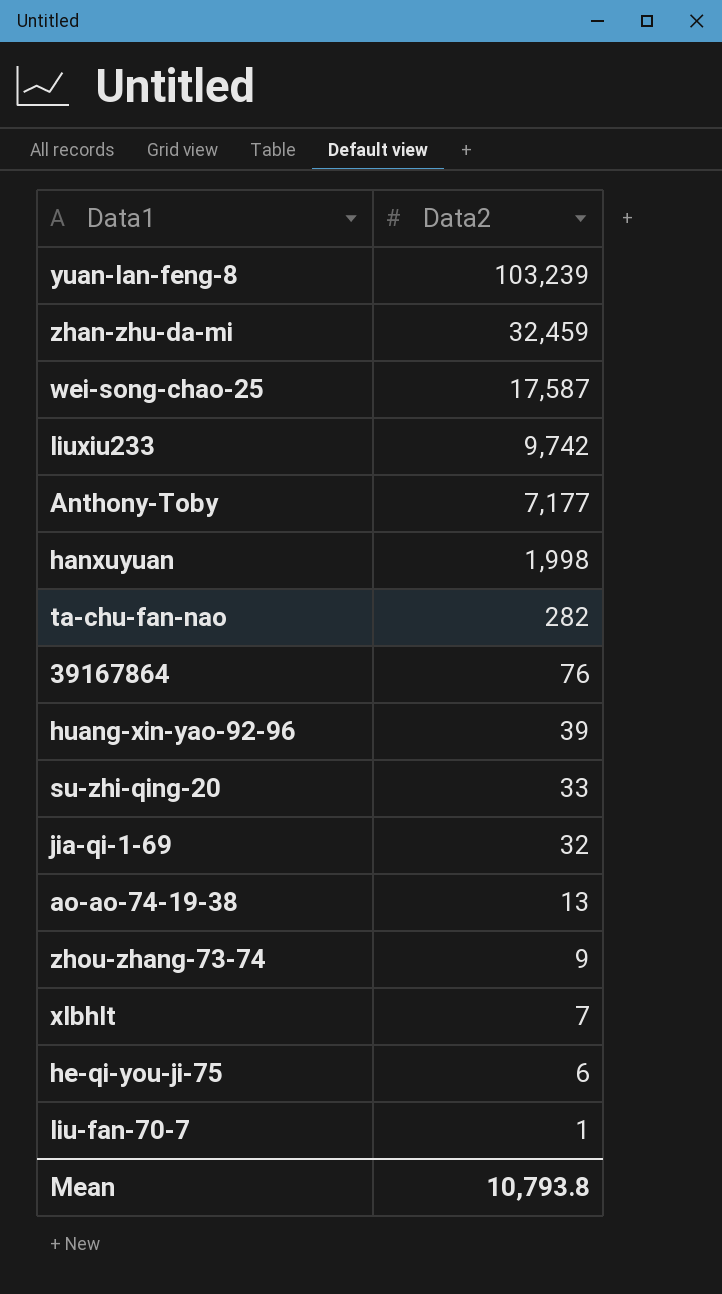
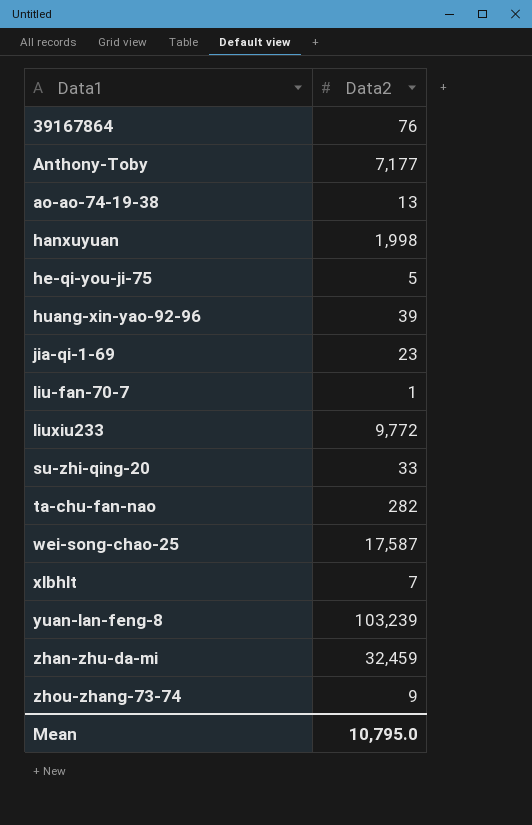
row order: Data2 descending -> Data1 ascending
he-qi-you-ji-75 | Data2: 6 -> 5
jia-qi-1-69 | Data2: 32 -> 23
liuxiu233 | Data2: 9,742 -> 9,772
Mean | Data2: 10,793.8 -> 10,795.0

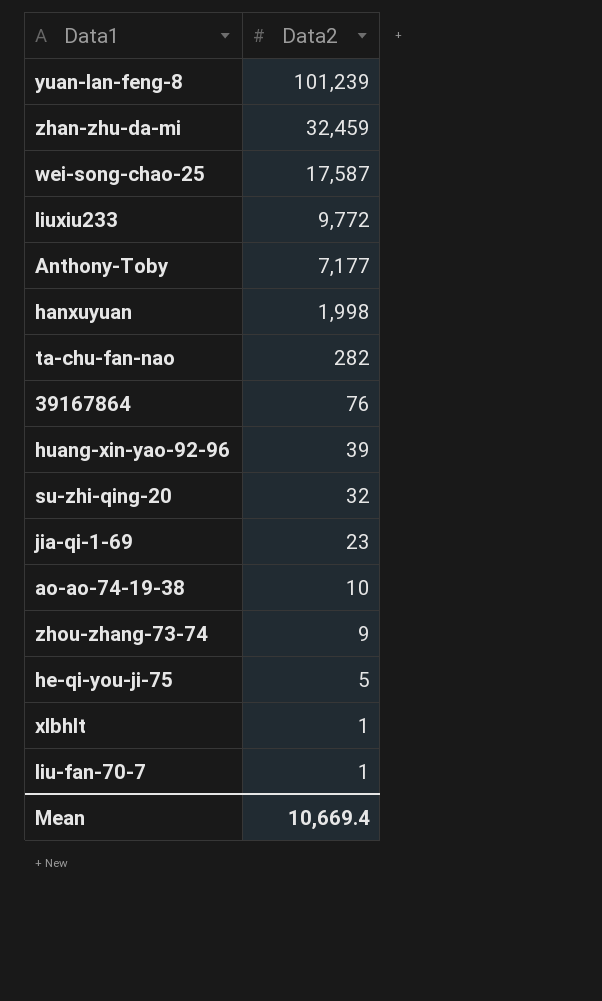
row order: Data1 ascending -> Data2 descending
yuan-lan-feng-8 | Data2: 103,239 -> 101,239
su-zhi-qing-20 | Data2: 33 -> 32
ao-ao-74-19-38 | Data2: 13 -> 10
xlbhlt | Data2: 7 -> 1
Mean | Data2: 10,795.0 -> 10,669.4

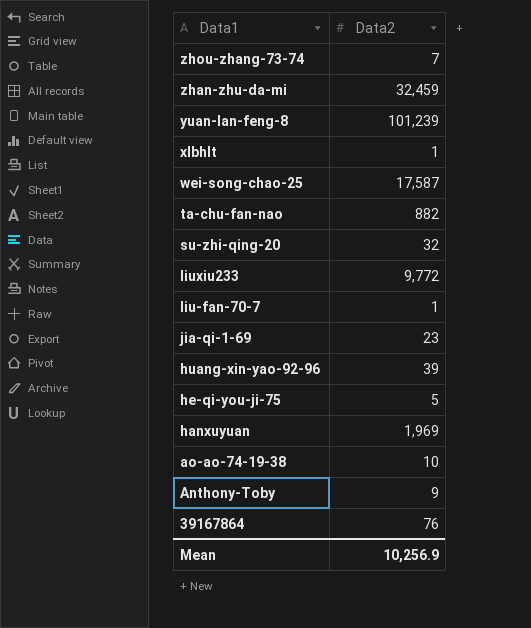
row order: Data2 descending -> Data1 descending
zhou-zhang-73-74 | Data2: 9 -> 7
ta-chu-fan-nao | Data2: 282 -> 882
hanxuyuan | Data2: 1,998 -> 1,969
Anthony-Toby | Data2: 7,177 -> 9
Mean | Data2: 10,669.4 -> 10,256.9

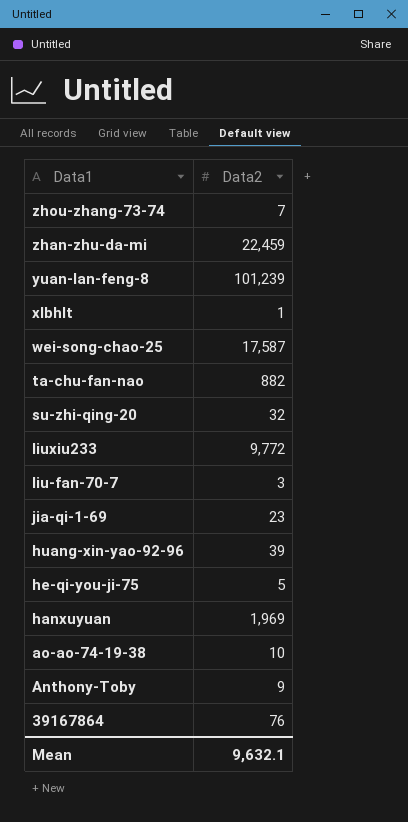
zhan-zhu-da-mi | Data2: 32,459 -> 22,459
liu-fan-70-7 | Data2: 1 -> 3
Mean | Data2: 10,256.9 -> 9,632.1

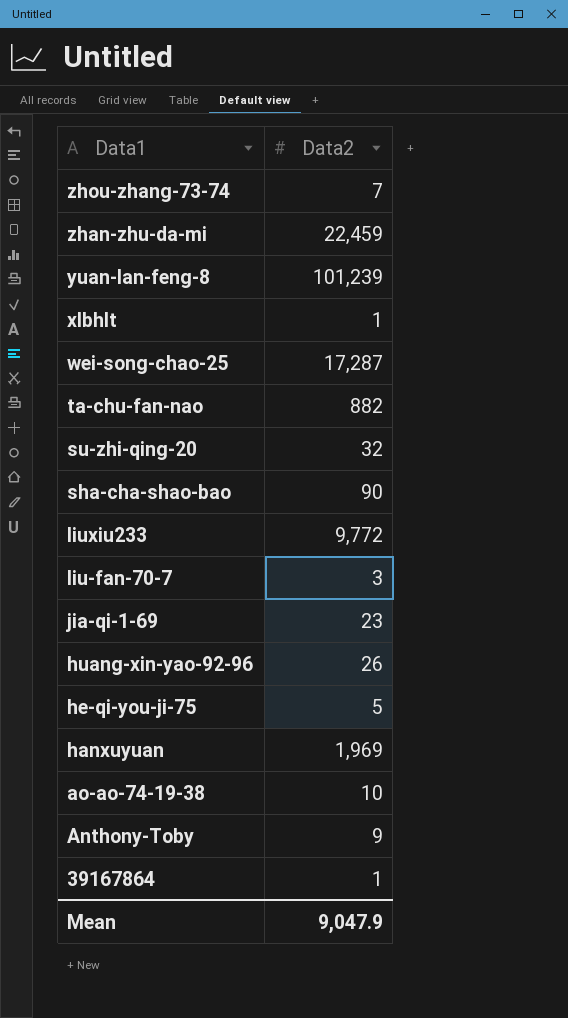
wei-song-chao-25 | Data2: 17,587 -> 17,287
row sha-cha-shao-bao: none -> 90
huang-xin-yao-92-96 | Data2: 39 -> 26
39167864 | Data2: 76 -> 1
Mean | Data2: 9,632.1 -> 9,047.9

